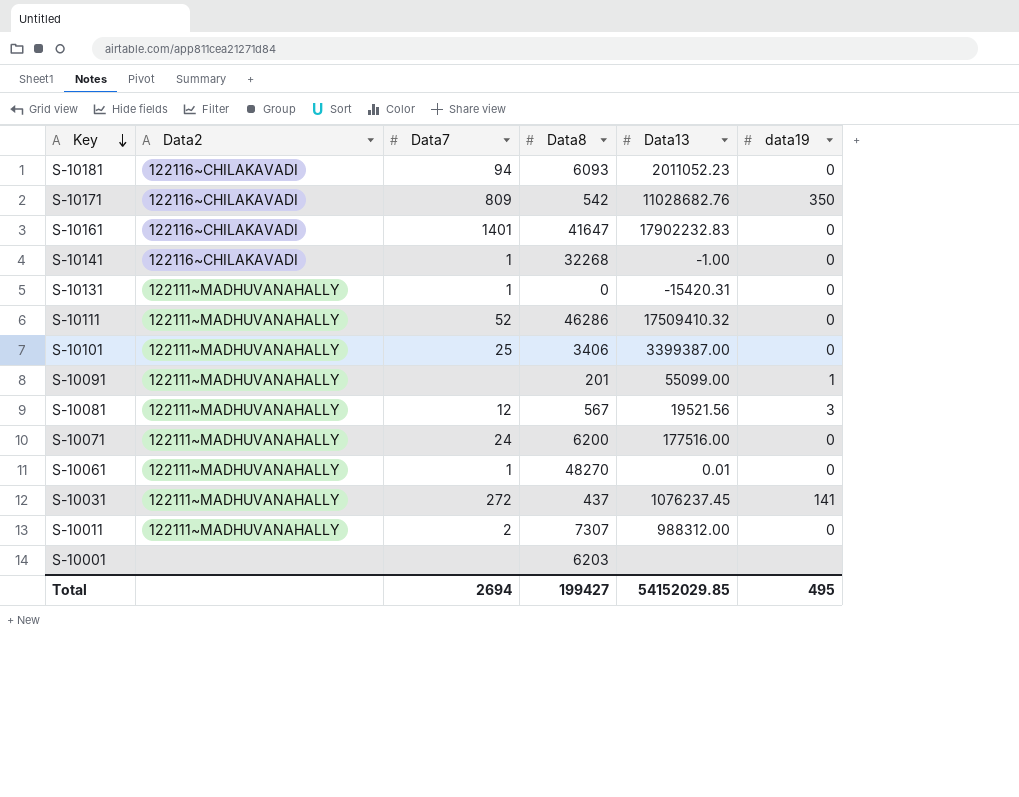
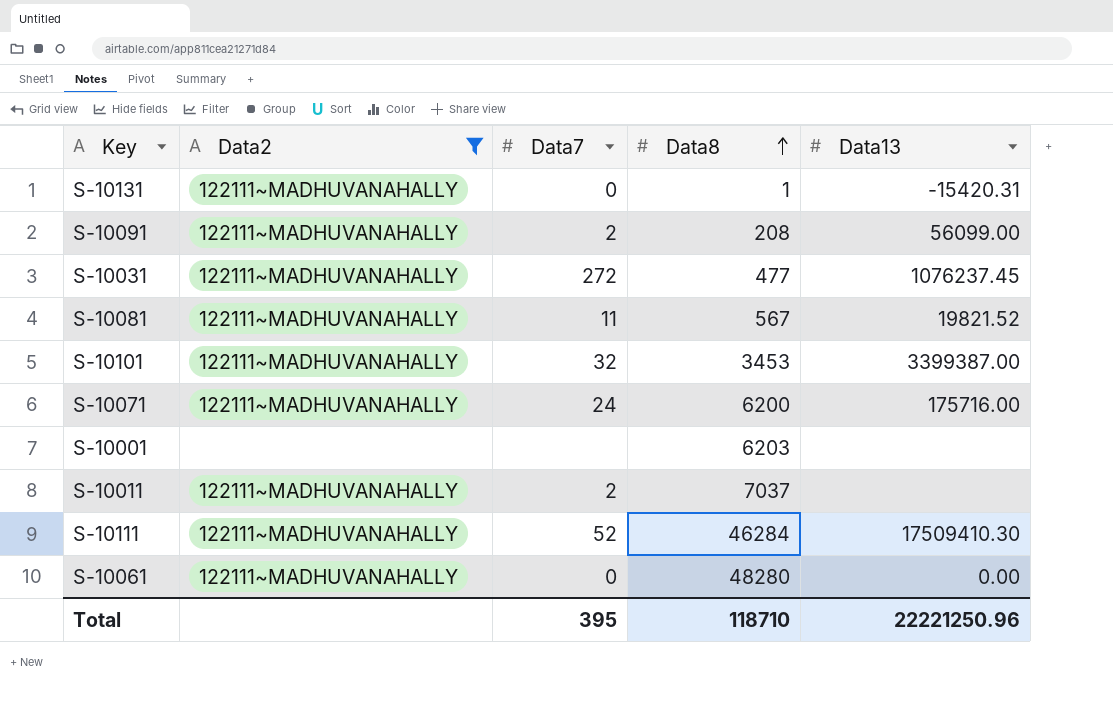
filter: none -> Data2 != 122116~CHILAKAVADI
row order: Key descending -> Data8 ascending
column data19 | position: 6 -> none
S-10131 | Data7: 1 -> 0
S-10131 | Data8: 0 -> 1
S-10091 | Data7: none -> 2
S-10091 | Data8: 201 -> 208
S-10091 | Data13: 55099.00 -> 56099.00
S-10031 | Data8: 437 -> 477
S-10081 | Data7: 12 -> 11
S-10081 | Data13: 19521.56 -> 19821.52
S-10101 | Data7: 25 -> 32
S-10101 | Data8: 3406 -> 3453
S-10071 | Data13: 177516.00 -> 175716.00
S-10011 | Data8: 7307 -> 7037
S-10011 | Data13: 988312.00 -> none
S-10111 | Data8: 46286 -> 46284
S-10111 | Data13: 17509410.32 -> 17509410.30
S-10061 | Data7: 1 -> 0
S-10061 | Data8: 48270 -> 48280
S-10061 | Data13: 0.01 -> 0.00
Total | Data7: 2694 -> 395
Total | Data8: 199427 -> 118710
Total | Data13: 54152029.85 -> 22221250.96

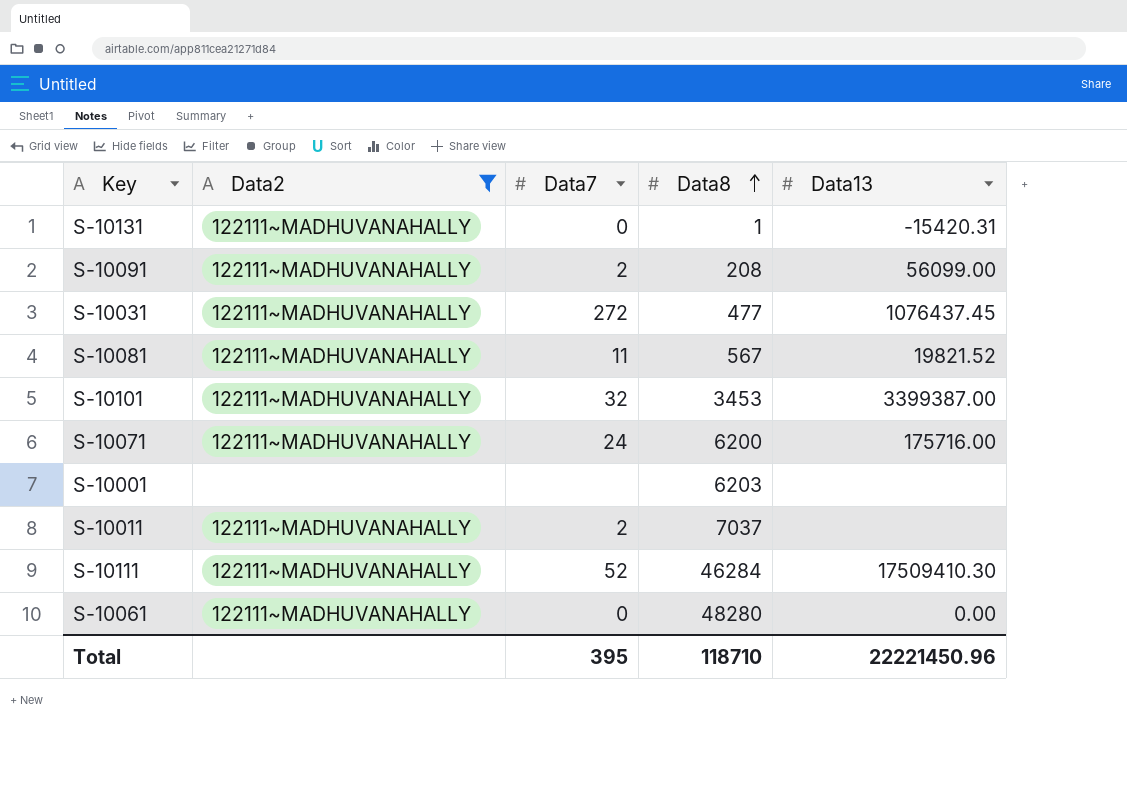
S-10031 | Data13: 1076237.45 -> 1076437.45
Total | Data13: 22221250.96 -> 22221450.96

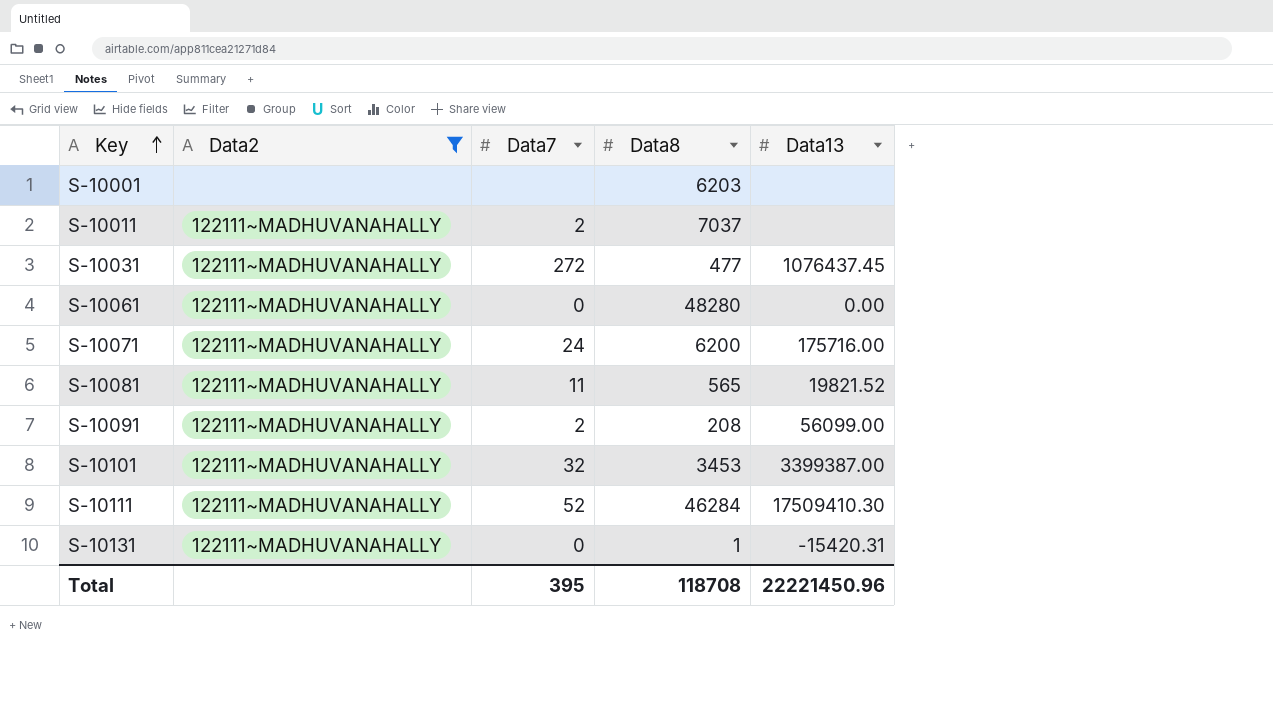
row order: Data8 ascending -> Key ascending
S-10081 | Data8: 567 -> 565
Total | Data8: 118710 -> 118708

